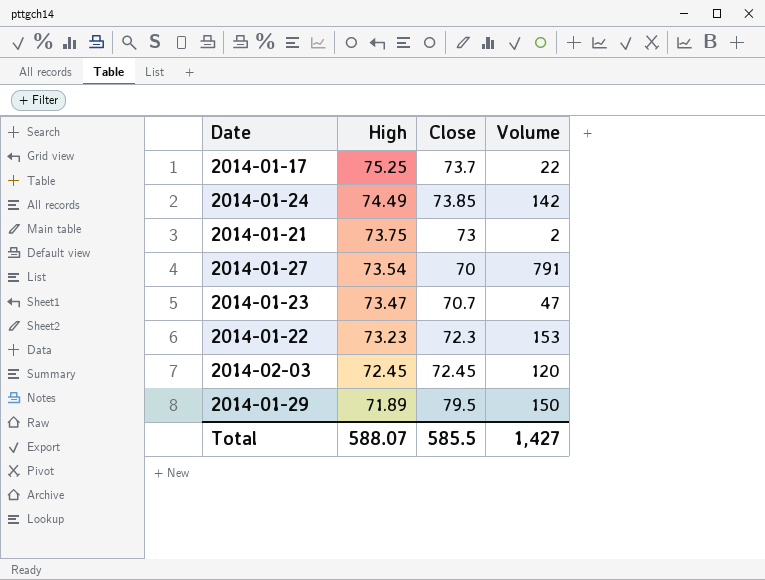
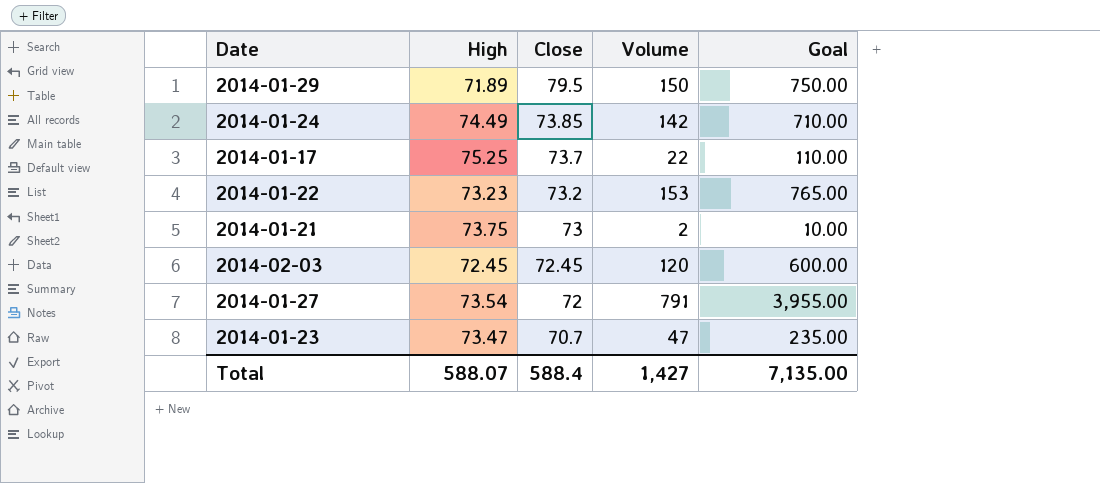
row order: High descending -> Close descending
column Goal | formula: none -> [Volume] * 5
2014-01-22 | Close: 72.3 -> 73.2
2014-01-27 | Close: 70 -> 72
Total | Close: 585.5 -> 588.4

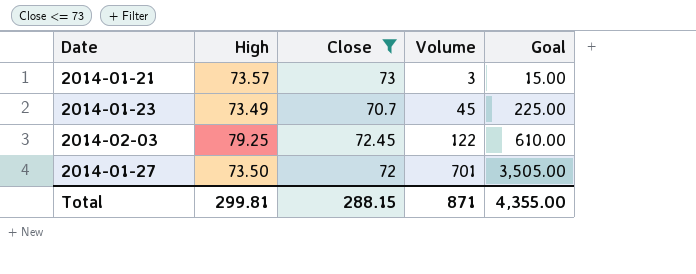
filter: none -> Close <= 73
row order: Close descending -> Volume ascending
2014-01-21 | High: 73.75 -> 73.57
2014-01-21 | Volume: 2 -> 3
2014-01-21 | Goal: 10.00 -> 15.00
2014-01-23 | High: 73.47 -> 73.49
2014-01-23 | Volume: 47 -> 45
2014-01-23 | Goal: 235.00 -> 225.00
2014-02-03 | High: 72.45 -> 79.25
2014-02-03 | Volume: 120 -> 122
2014-02-03 | Goal: 600.00 -> 610.00
2014-01-27 | High: 73.54 -> 73.50
2014-01-27 | Volume: 791 -> 701
2014-01-27 | Goal: 3,955.00 -> 3,505.00
Total | High: 588.07 -> 299.81
Total | Close: 588.4 -> 288.15
Total | Volume: 1,427 -> 871
Total | Goal: 7,135.00 -> 4,355.00

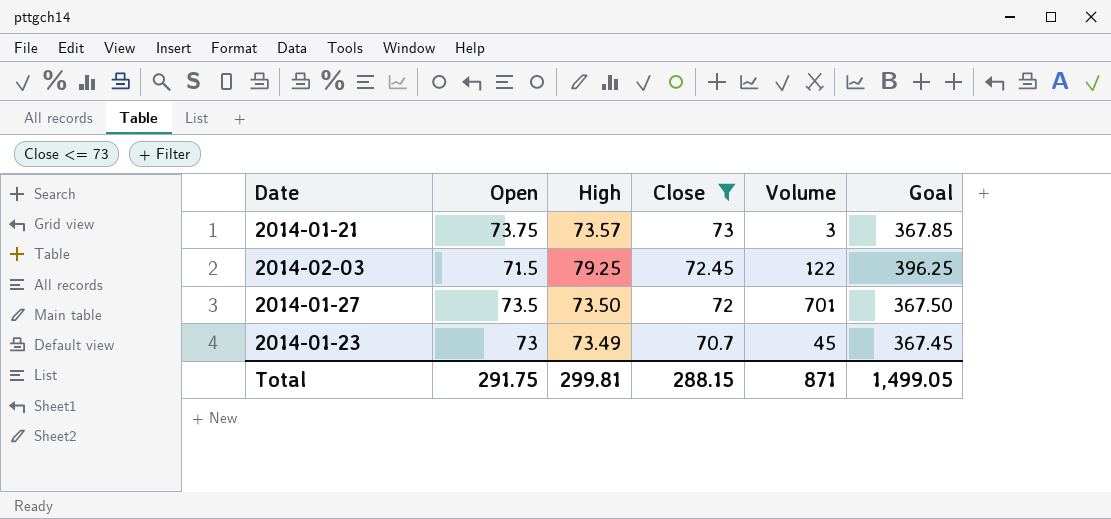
row order: Volume ascending -> Close descending
column Open | position: none -> 2
column Goal | formula: [Volume] * 5 -> [High] * 5
Total | Goal: 4,355.00 -> 1,499.05

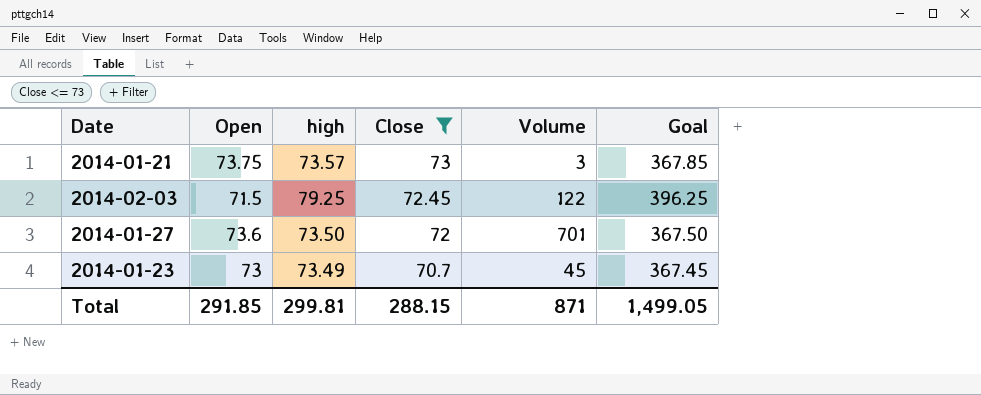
column name: High -> high
2014-01-27 | Open: 73.5 -> 73.6
Total | Open: 291.75 -> 291.85

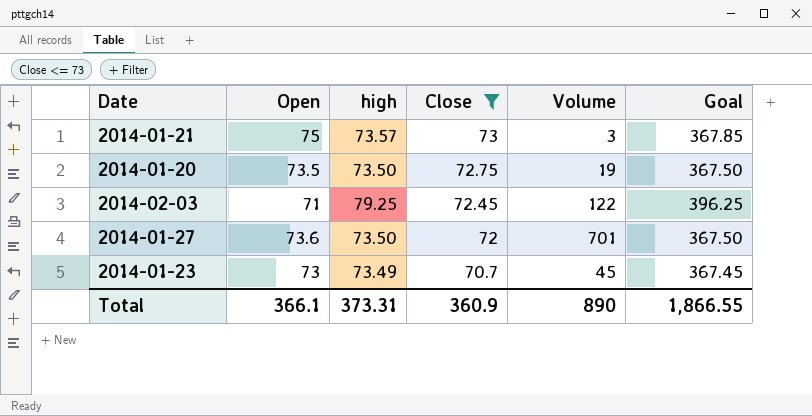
2014-01-21 | Open: 73.75 -> 75
row 2014-01-20: none -> 73.5 | 73.50 | 72.75 | 19 | 367.50
2014-02-03 | Open: 71.5 -> 71
Total | Open: 291.85 -> 366.1
Total | high: 299.81 -> 373.31
Total | Close: 288.15 -> 360.9
Total | Volume: 871 -> 890
Total | Goal: 1,499.05 -> 1,866.55

